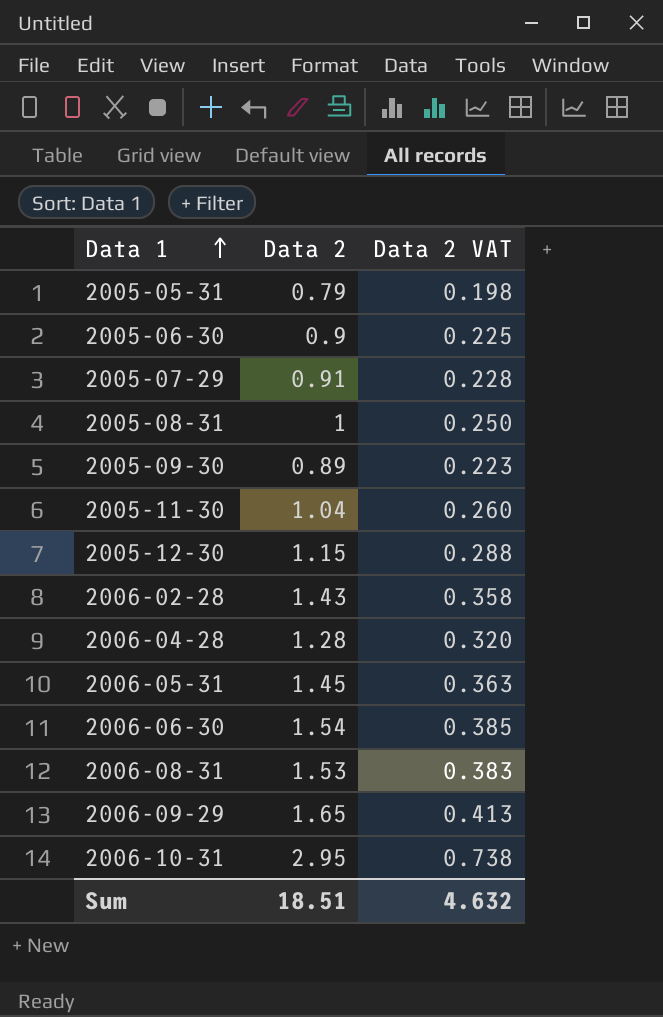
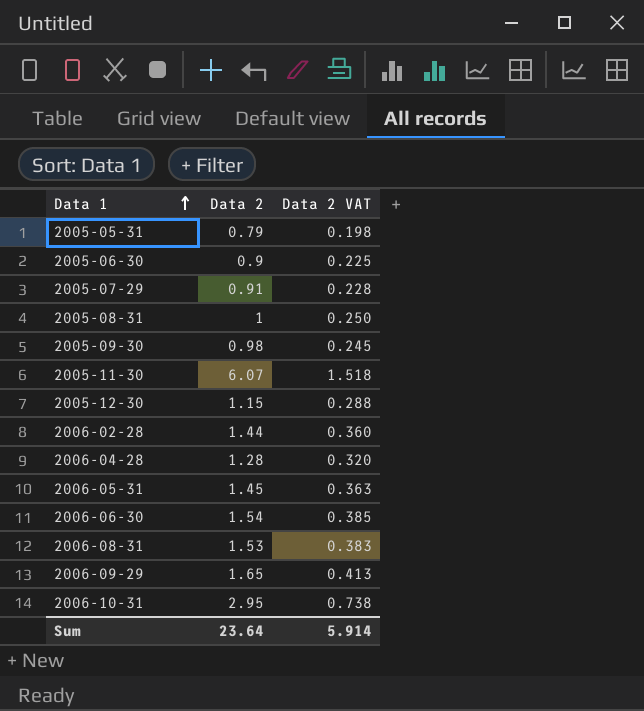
2005-09-30 | Data 2: 0.89 -> 0.98
2005-09-30 | Data 2 VAT: 0.223 -> 0.245
2005-11-30 | Data 2: 1.04 -> 6.07
2005-11-30 | Data 2 VAT: 0.260 -> 1.518
2006-02-28 | Data 2: 1.43 -> 1.44
2006-02-28 | Data 2 VAT: 0.358 -> 0.360
Sum | Data 2: 18.51 -> 23.64
Sum | Data 2 VAT: 4.632 -> 5.914

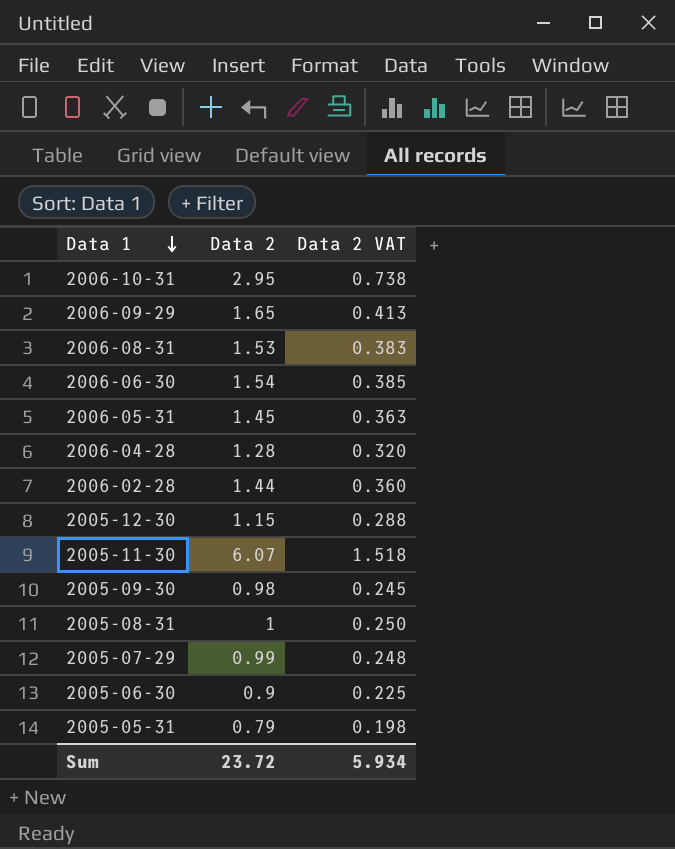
row order: Data 1 ascending -> Data 1 descending
2005-07-29 | Data 2: 0.91 -> 0.99
2005-07-29 | Data 2 VAT: 0.228 -> 0.248
Sum | Data 2: 23.64 -> 23.72
Sum | Data 2 VAT: 5.914 -> 5.934

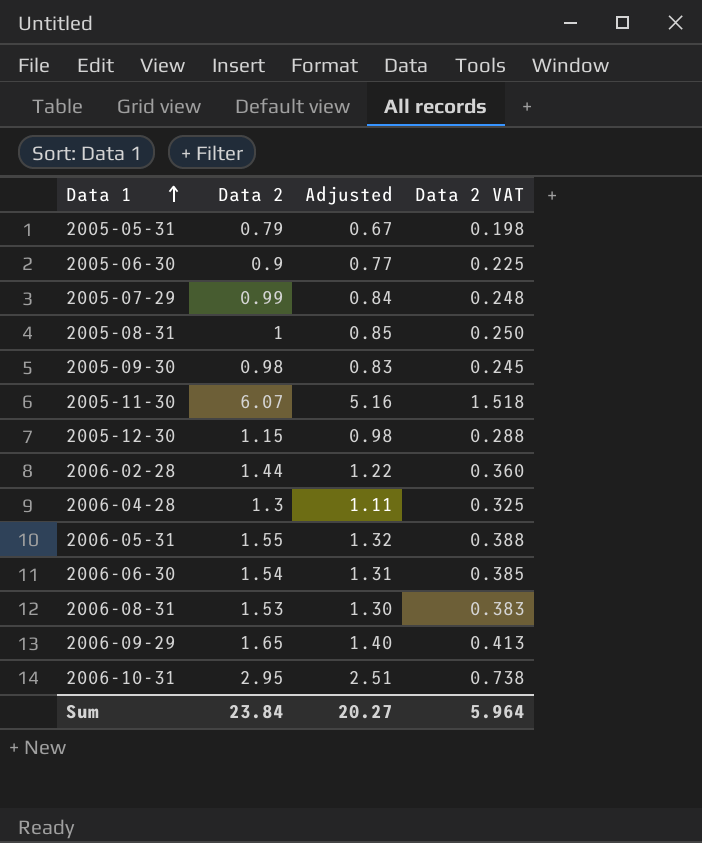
row order: Data 1 descending -> Data 1 ascending
column Adjusted | formula: none -> [Data 2] * 0.85
2006-04-28 | Data 2: 1.28 -> 1.3
2006-04-28 | Data 2 VAT: 0.320 -> 0.325
2006-05-31 | Data 2: 1.45 -> 1.55
2006-05-31 | Data 2 VAT: 0.363 -> 0.388
Sum | Data 2: 23.72 -> 23.84
Sum | Data 2 VAT: 5.934 -> 5.964

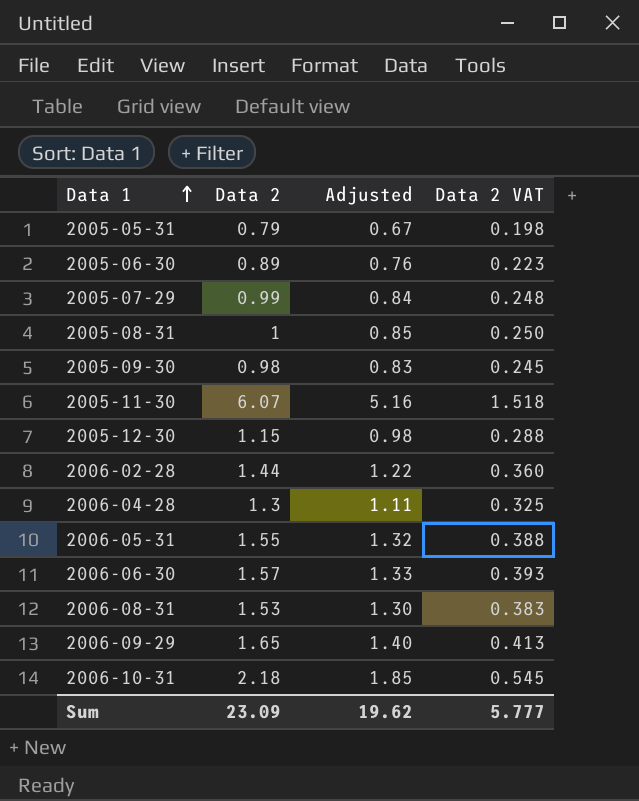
2005-06-30 | Data 2: 0.9 -> 0.89
2005-06-30 | Adjusted: 0.77 -> 0.76
2005-06-30 | Data 2 VAT: 0.225 -> 0.223
2006-06-30 | Data 2: 1.54 -> 1.57
2006-06-30 | Adjusted: 1.31 -> 1.33
2006-06-30 | Data 2 VAT: 0.385 -> 0.393
2006-10-31 | Data 2: 2.95 -> 2.18
2006-10-31 | Adjusted: 2.51 -> 1.85
2006-10-31 | Data 2 VAT: 0.738 -> 0.545
Sum | Data 2: 23.84 -> 23.09
Sum | Adjusted: 20.27 -> 19.62
Sum | Data 2 VAT: 5.964 -> 5.777

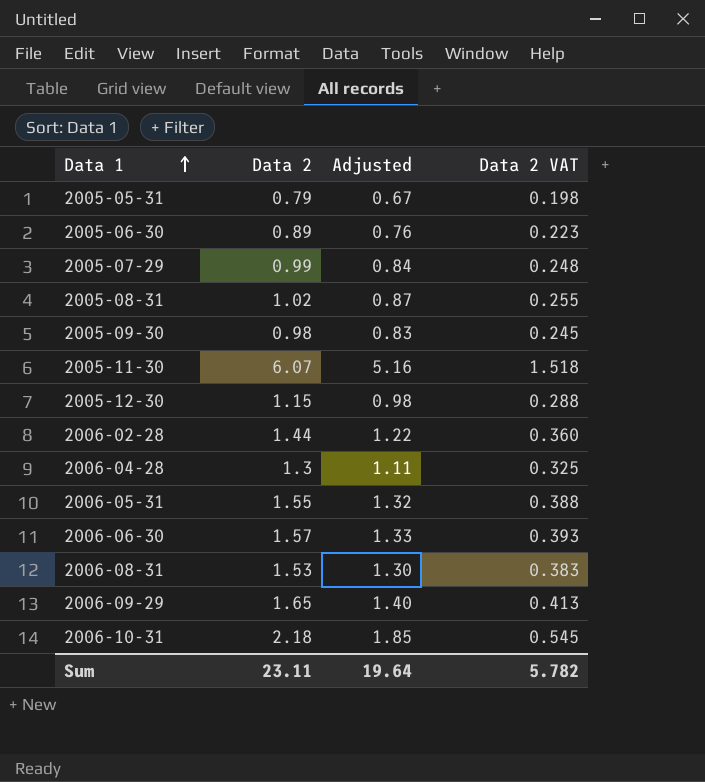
2005-08-31 | Data 2: 1 -> 1.02
2005-08-31 | Adjusted: 0.85 -> 0.87
2005-08-31 | Data 2 VAT: 0.250 -> 0.255
Sum | Data 2: 23.09 -> 23.11
Sum | Adjusted: 19.62 -> 19.64
Sum | Data 2 VAT: 5.777 -> 5.782

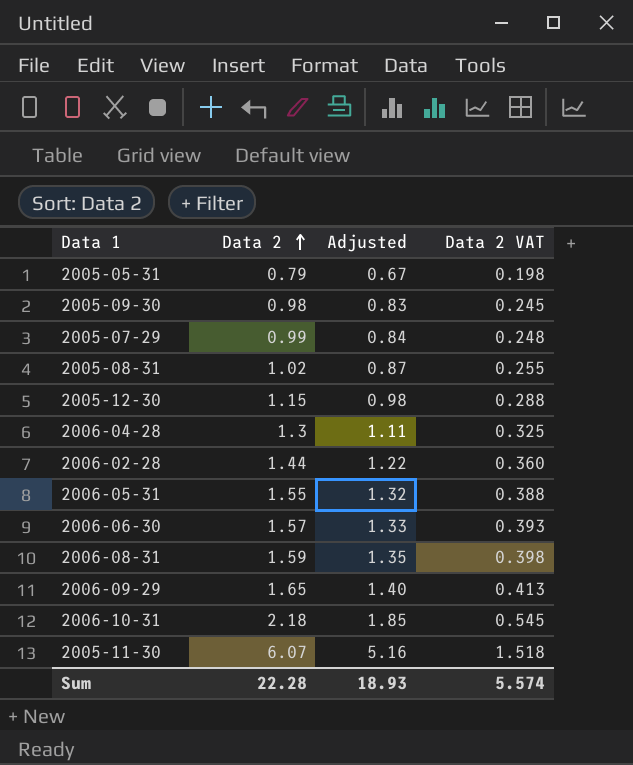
row order: Data 1 ascending -> Data 2 ascending
row 2005-06-30: 0.89 | 0.76 | 0.223 -> none
2006-08-31 | Data 2: 1.53 -> 1.59
2006-08-31 | Adjusted: 1.30 -> 1.35
2006-08-31 | Data 2 VAT: 0.383 -> 0.398
Sum | Data 2: 23.11 -> 22.28
Sum | Adjusted: 19.64 -> 18.93
Sum | Data 2 VAT: 5.782 -> 5.574

